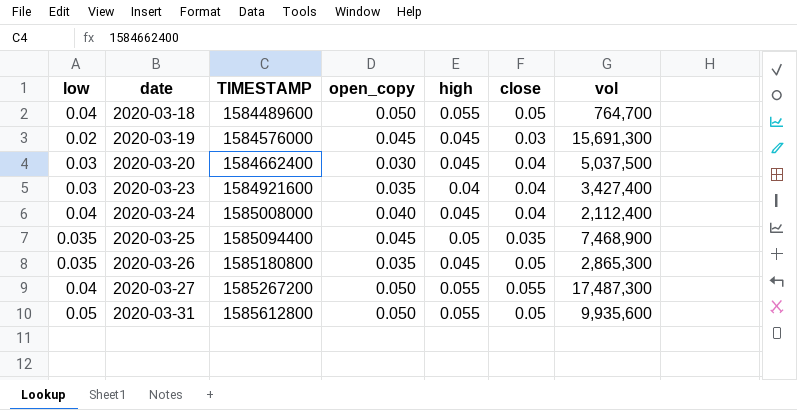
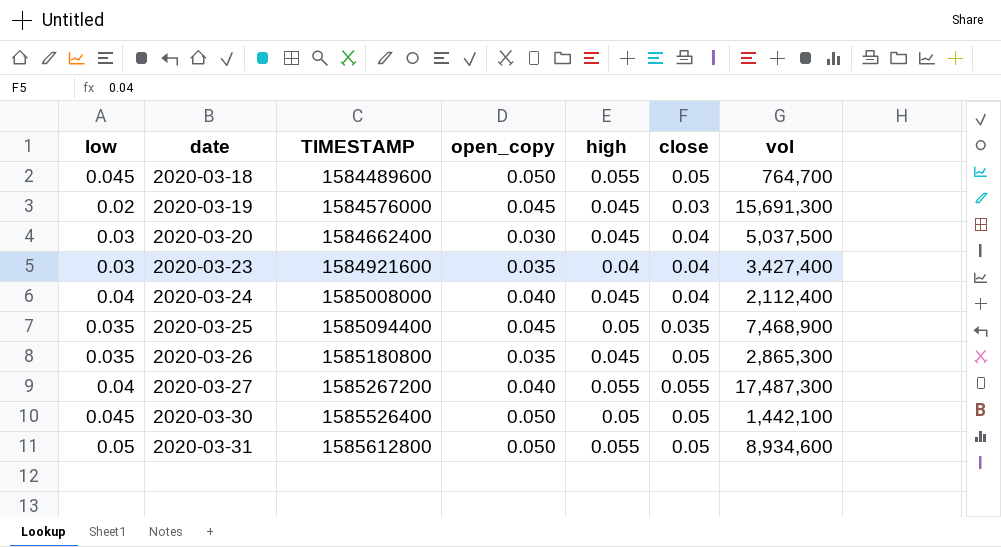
2020-03-18 | low: 0.04 -> 0.045
2020-03-27 | open_copy: 0.050 -> 0.040
row 2020-03-30: none -> 0.045 | 1585526400 | 0.050 | 0.05 | 0.05 | 1,442,100
2020-03-31 | vol: 9,935,600 -> 8,934,600

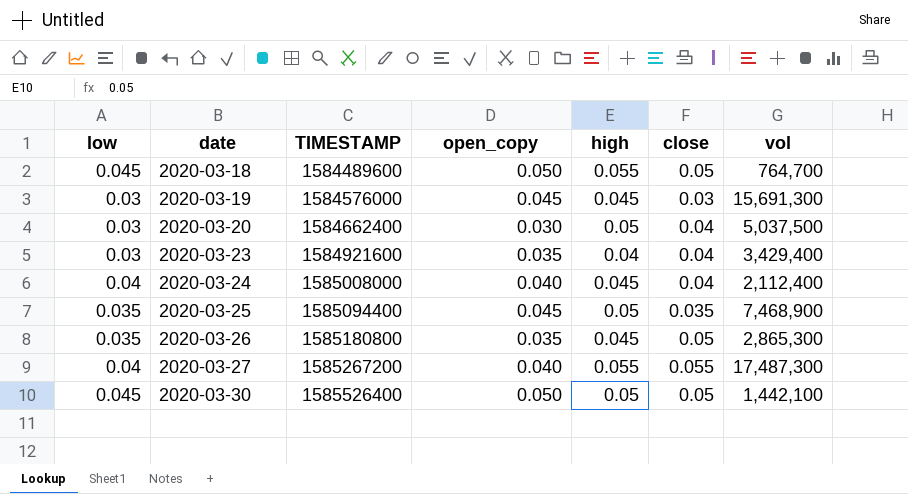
row 2020-03-31: 0.05 | 1585612800 | 0.050 | 0.055 | 0.05 | 8,934,600 -> none
2020-03-19 | low: 0.02 -> 0.03
2020-03-20 | high: 0.045 -> 0.05
2020-03-23 | vol: 3,427,400 -> 3,429,400

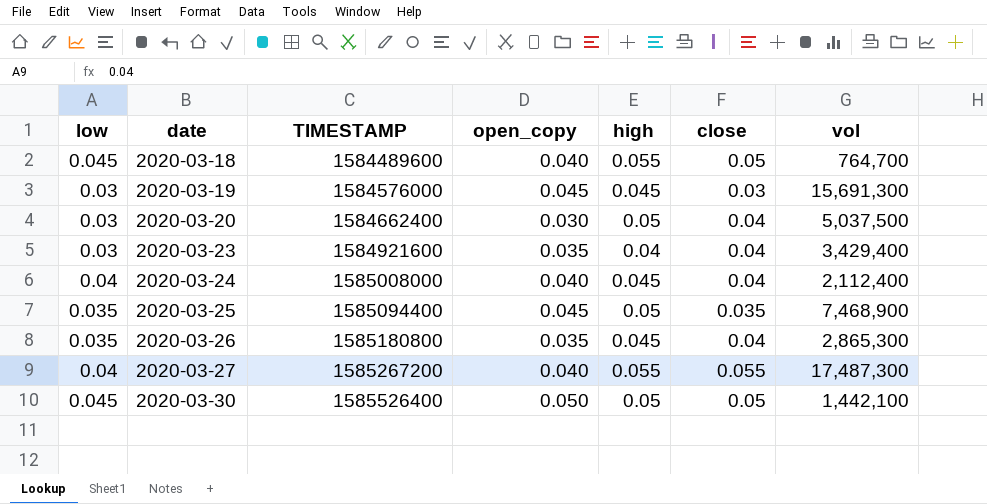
2020-03-18 | open_copy: 0.050 -> 0.040
2020-03-26 | close: 0.05 -> 0.04

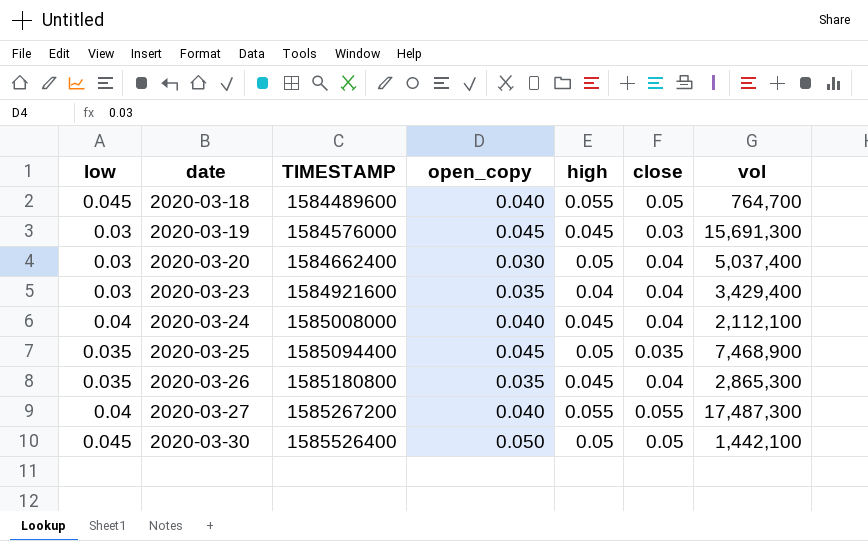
2020-03-20 | vol: 5,037,500 -> 5,037,400
2020-03-24 | vol: 2,112,400 -> 2,112,100

